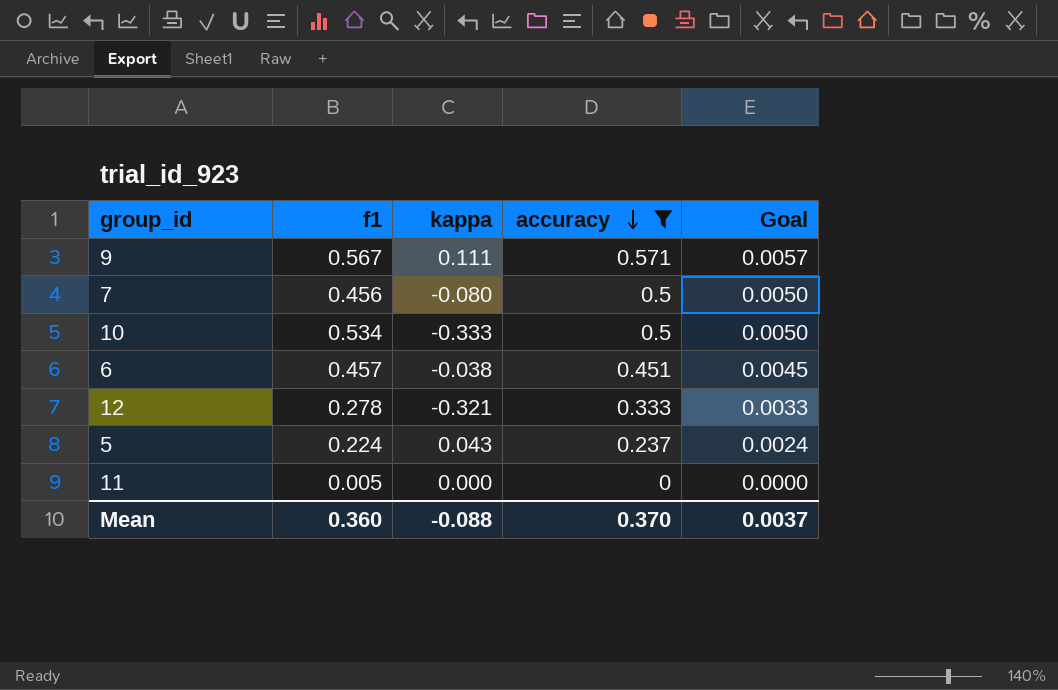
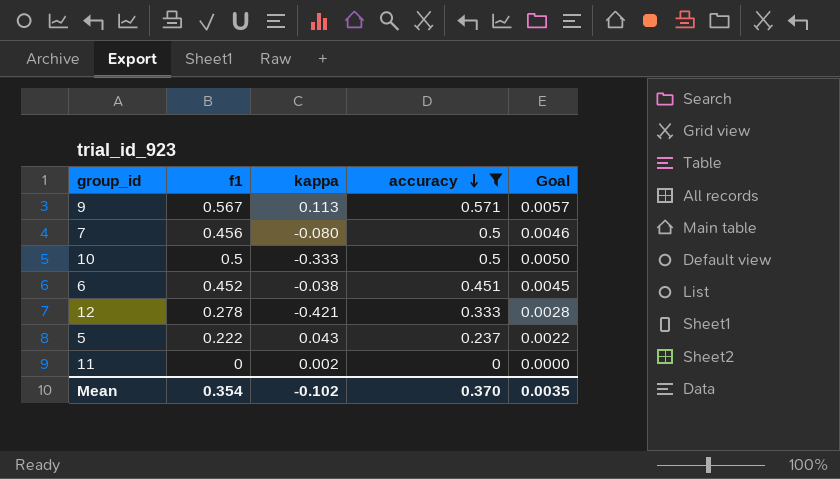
column Goal | formula: [accuracy] * 0.01 -> [f1] * 0.01
9 | kappa: 0.111 -> 0.113
10 | f1: 0.534 -> 0.5
6 | f1: 0.457 -> 0.452
12 | kappa: -0.321 -> -0.421
5 | f1: 0.224 -> 0.222
11 | f1: 0.005 -> 0
11 | kappa: 0.000 -> 0.002
Mean | f1: 0.360 -> 0.354
Mean | kappa: -0.088 -> -0.102
Mean | Goal: 0.0037 -> 0.0035

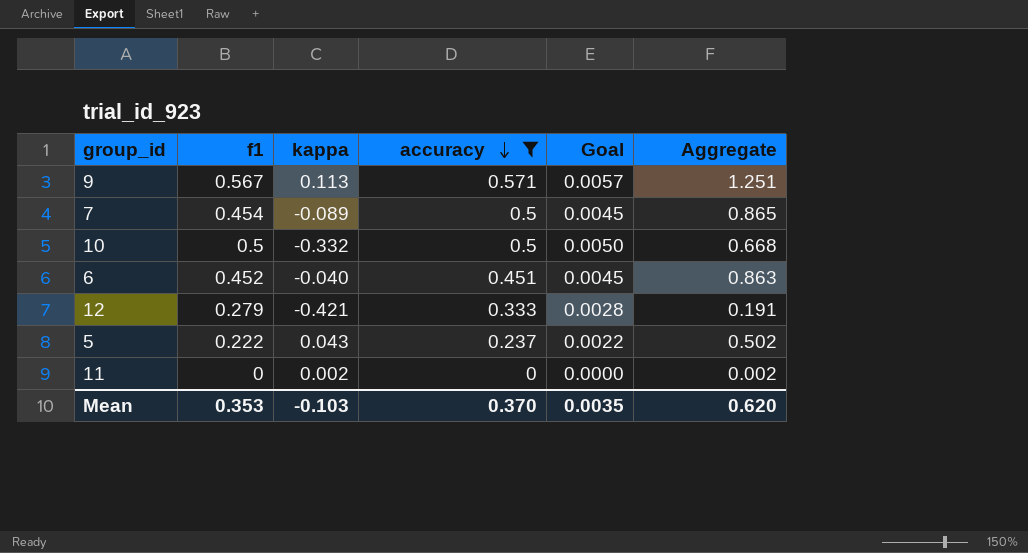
column Aggregate | formula: none -> [f1] + [kappa] + [accuracy]
7 | f1: 0.456 -> 0.454
7 | kappa: -0.080 -> -0.089
7 | Goal: 0.0046 -> 0.0045
10 | kappa: -0.333 -> -0.332
6 | kappa: -0.038 -> -0.040
12 | f1: 0.278 -> 0.279
Mean | f1: 0.354 -> 0.353
Mean | kappa: -0.102 -> -0.103

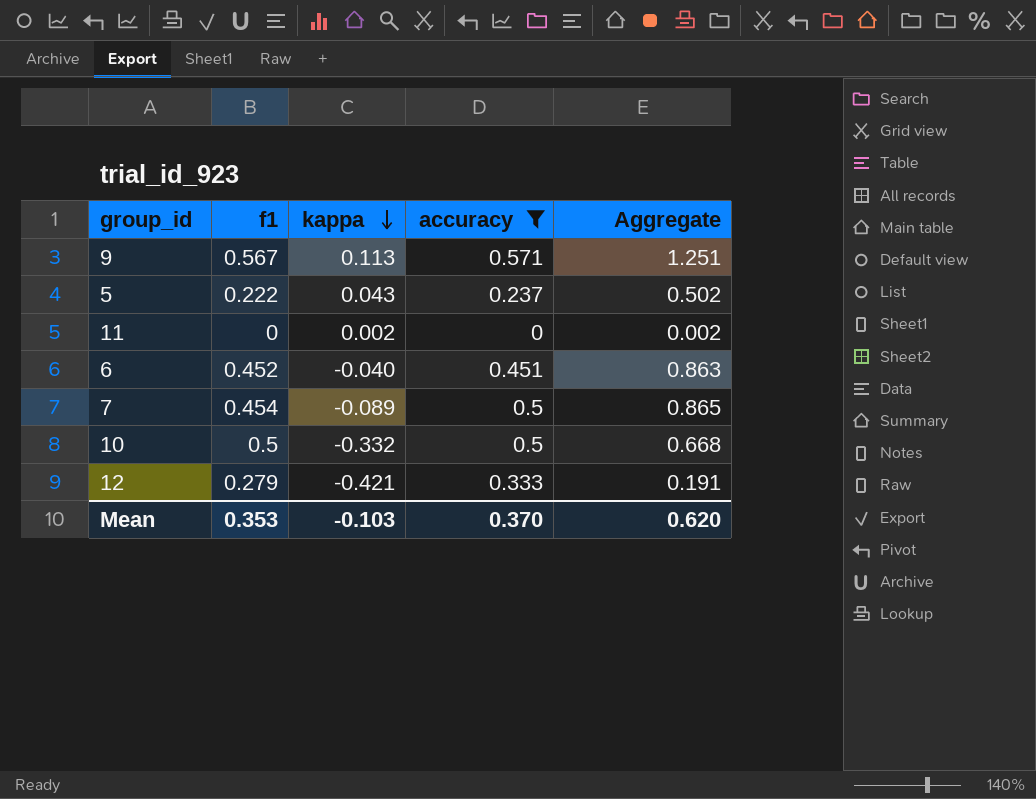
row order: accuracy descending -> kappa descending
column Goal | formula: [f1] * 0.01 -> none

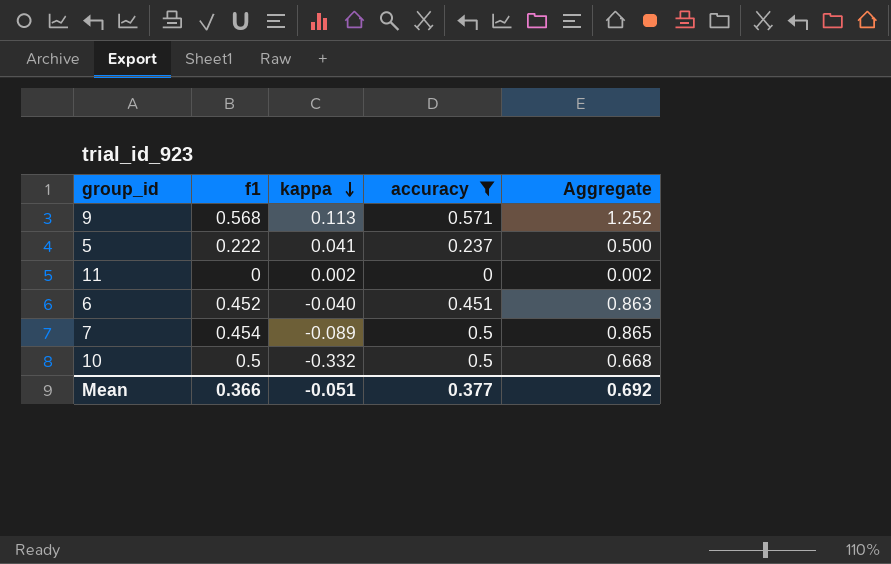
row 12: 0.279 | -0.421 | 0.333 | 0.191 -> none
9 | f1: 0.567 -> 0.568
9 | Aggregate: 1.251 -> 1.252
5 | kappa: 0.043 -> 0.041
5 | Aggregate: 0.502 -> 0.500
Mean | f1: 0.353 -> 0.366
Mean | kappa: -0.103 -> -0.051
Mean | accuracy: 0.370 -> 0.377
Mean | Aggregate: 0.620 -> 0.692

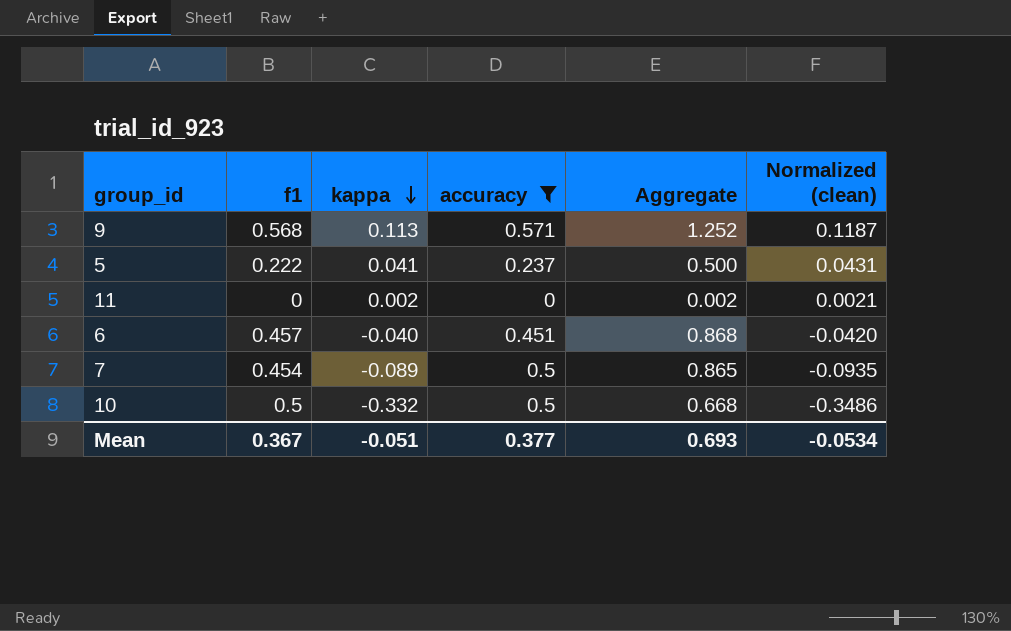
column Normalized (clean) | formula: none -> [kappa] * 1.05
6 | f1: 0.452 -> 0.457
6 | Aggregate: 0.863 -> 0.868
Mean | f1: 0.366 -> 0.367
Mean | Aggregate: 0.692 -> 0.693

